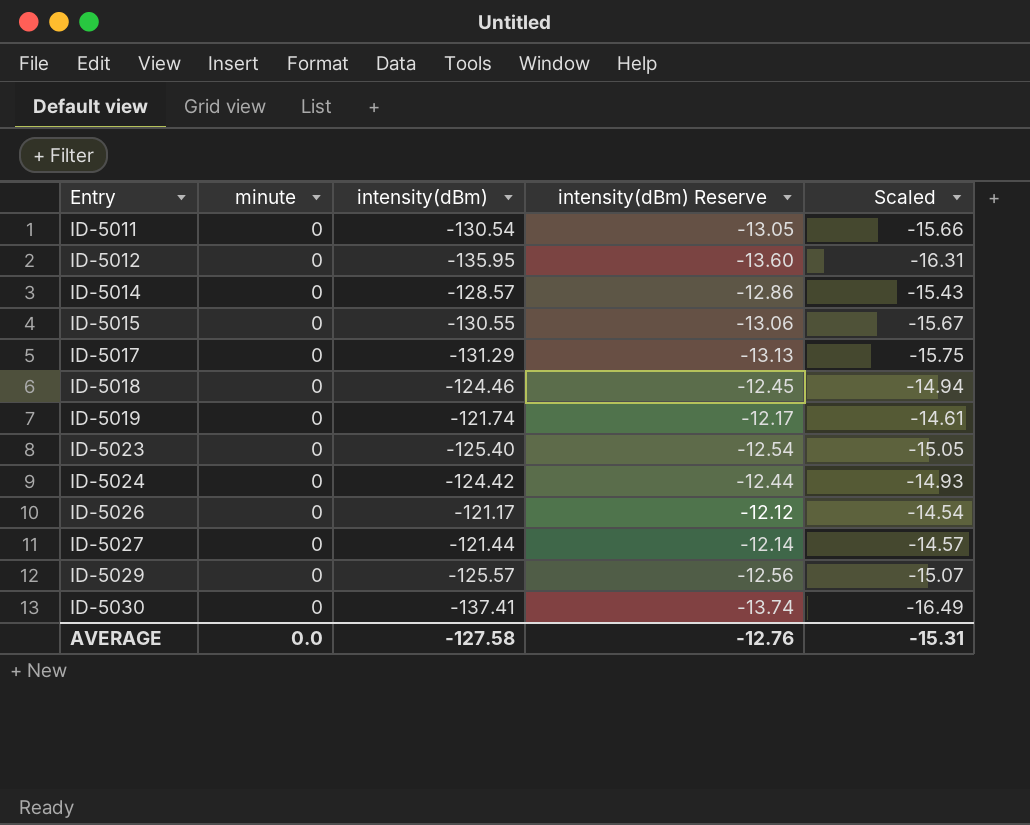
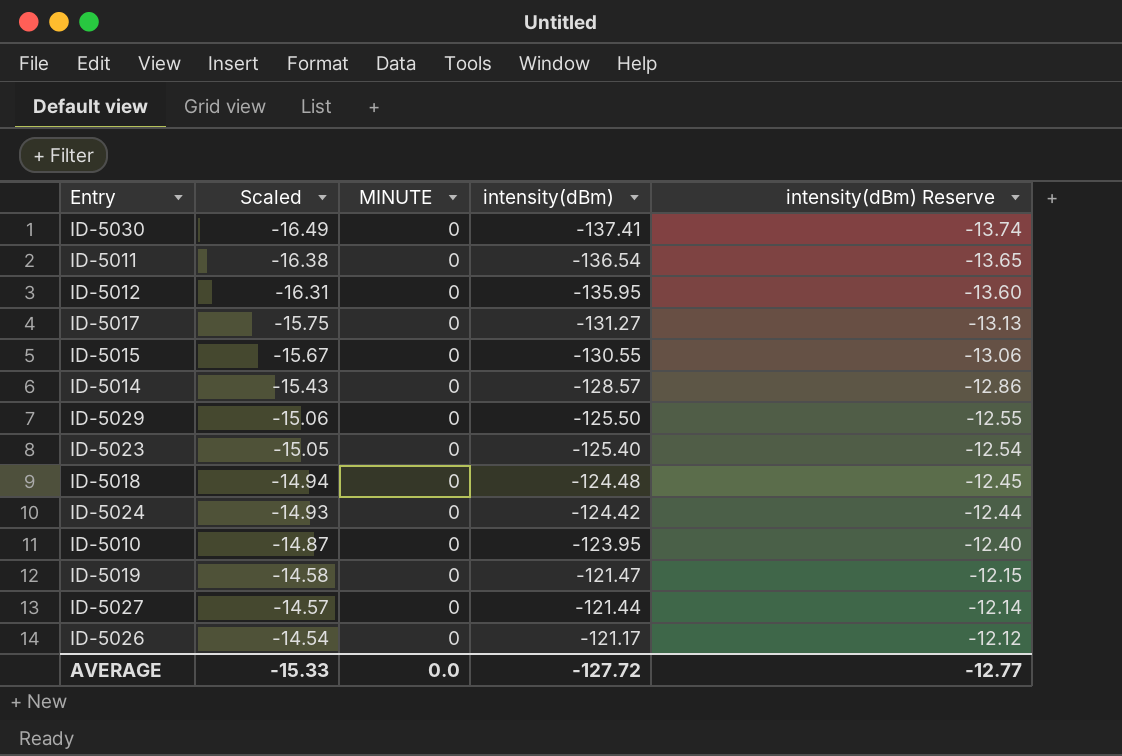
row order: Entry ascending -> Scaled ascending
column Scaled | position: 5 -> 2
column name: minute -> MINUTE
ID-5011 | Scaled: -15.66 -> -16.38
ID-5011 | intensity(dBm): -130.54 -> -136.54
ID-5011 | intensity(dBm) Reserve: -13.05 -> -13.65
ID-5017 | intensity(dBm): -131.29 -> -131.27
ID-5029 | Scaled: -15.07 -> -15.06
ID-5029 | intensity(dBm): -125.57 -> -125.50
ID-5029 | intensity(dBm) Reserve: -12.56 -> -12.55
ID-5018 | intensity(dBm): -124.46 -> -124.48
row ID-5010: none -> -14.87 | 0 | -123.95 | -12.40
ID-5019 | Scaled: -14.61 -> -14.58
ID-5019 | intensity(dBm): -121.74 -> -121.47
ID-5019 | intensity(dBm) Reserve: -12.17 -> -12.15
AVERAGE | Scaled: -15.31 -> -15.33
AVERAGE | intensity(dBm): -127.58 -> -127.72
AVERAGE | intensity(dBm) Reserve: -12.76 -> -12.77

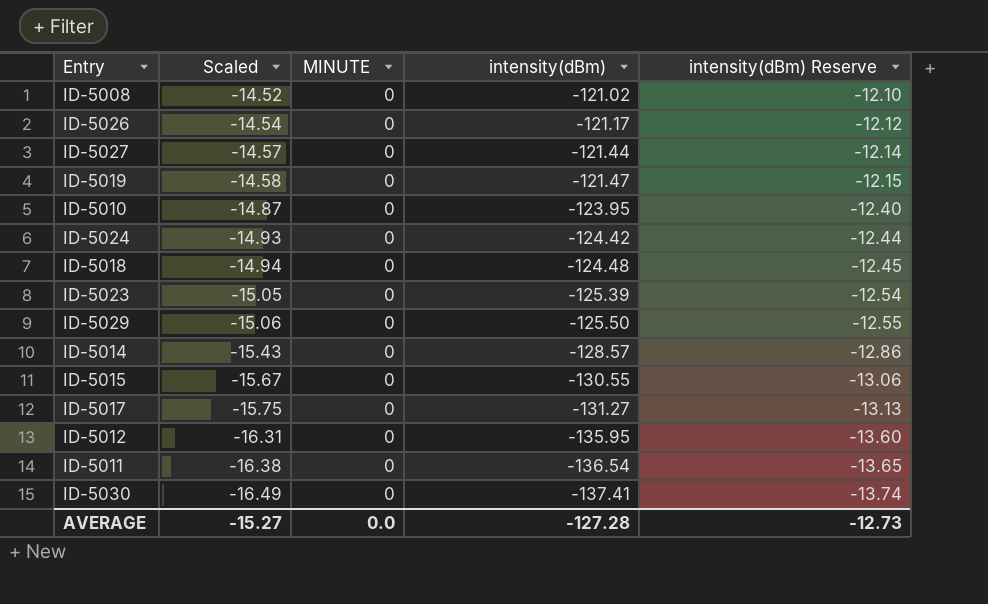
row order: Scaled ascending -> Scaled descending
row ID-5008: none -> -14.52 | 0 | -121.02 | -12.10
ID-5023 | intensity(dBm): -125.40 -> -125.39
AVERAGE | Scaled: -15.33 -> -15.27
AVERAGE | intensity(dBm): -127.72 -> -127.28
AVERAGE | intensity(dBm) Reserve: -12.77 -> -12.73

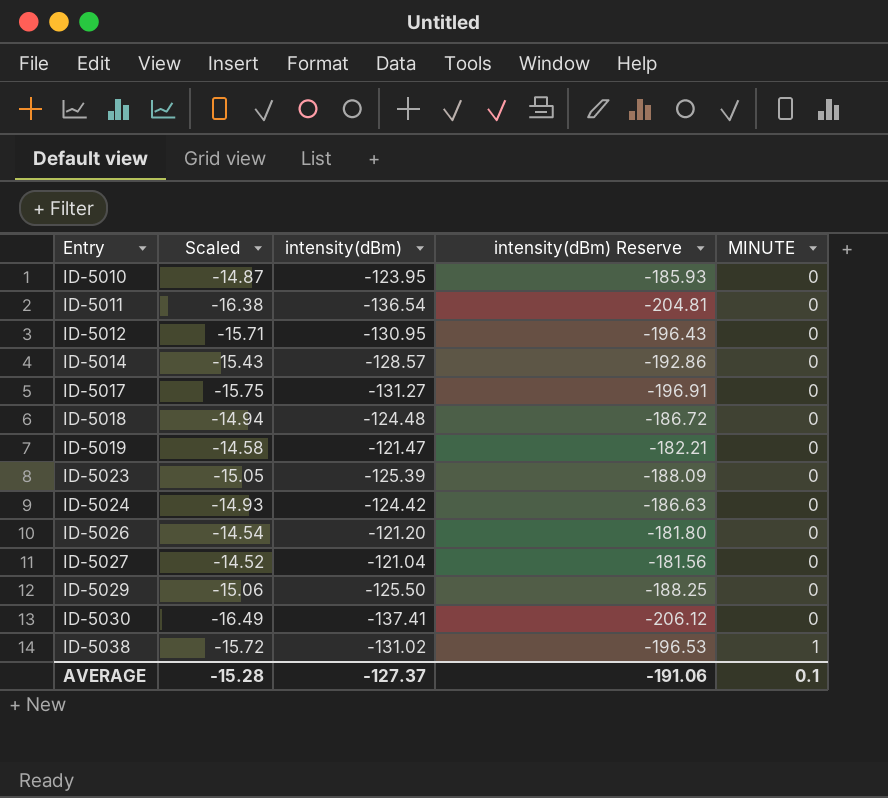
row order: Scaled descending -> Entry ascending
column intensity(dBm) Reserve | formula: [intensity(dBm)] * 0.1 -> [intensity(dBm)] * 1.5
column MINUTE | position: 3 -> 5
row ID-5008: -14.52 | 0 | -121.02 | -12.10 -> none
row ID-5015: -15.67 | 0 | -130.55 | -13.06 -> none
ID-5012 | Scaled: -16.31 -> -15.71
ID-5012 | intensity(dBm): -135.95 -> -130.95
ID-5026 | intensity(dBm): -121.17 -> -121.20
ID-5027 | Scaled: -14.57 -> -14.52
ID-5027 | intensity(dBm): -121.44 -> -121.04
row ID-5038: none -> -15.72 | -131.02 | -196.53 | 1
AVERAGE | Scaled: -15.27 -> -15.28
AVERAGE | intensity(dBm): -127.28 -> -127.37
AVERAGE | intensity(dBm) Reserve: -12.73 -> -191.06
AVERAGE | MINUTE: 0.0 -> 0.1

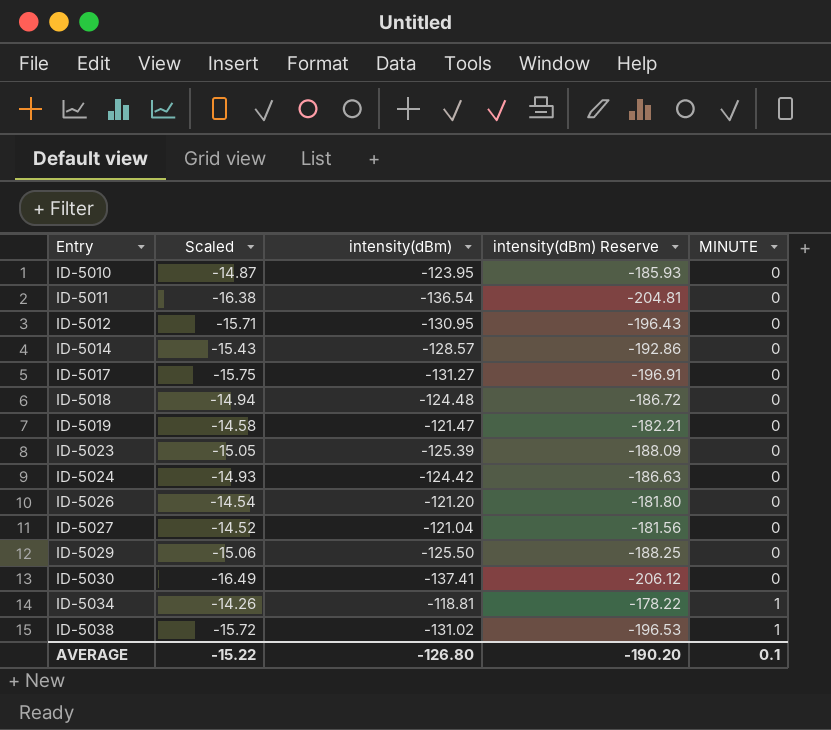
row ID-5034: none -> -14.26 | -118.81 | -178.22 | 1
AVERAGE | Scaled: -15.28 -> -15.22
AVERAGE | intensity(dBm): -127.37 -> -126.80
AVERAGE | intensity(dBm) Reserve: -191.06 -> -190.20

